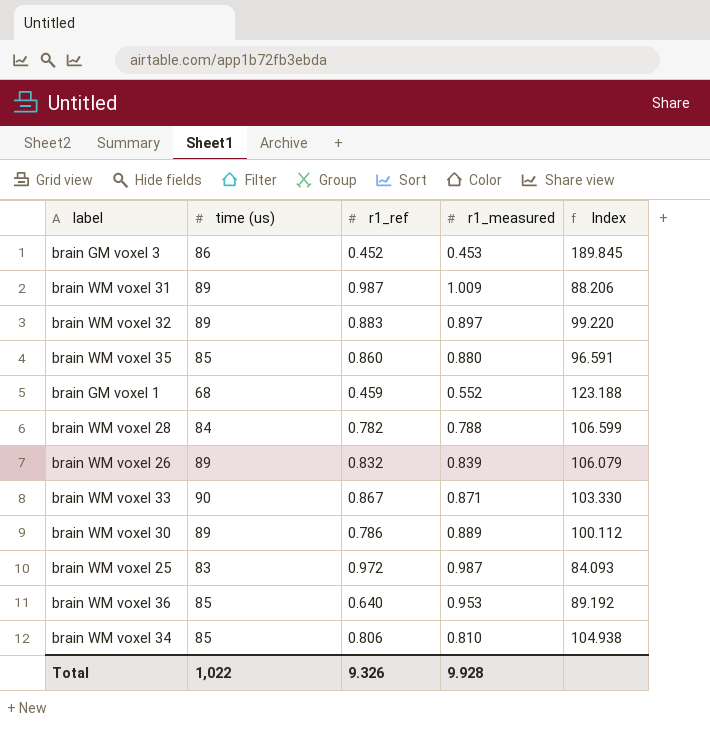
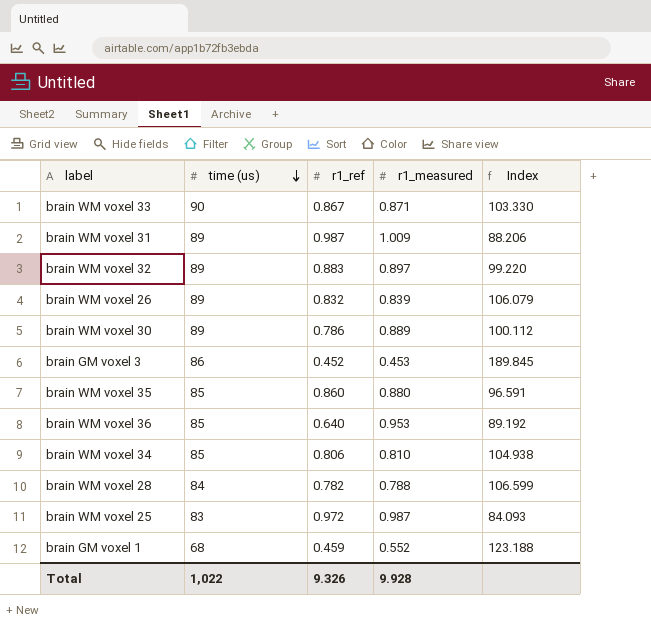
row order: none -> time (us) descending

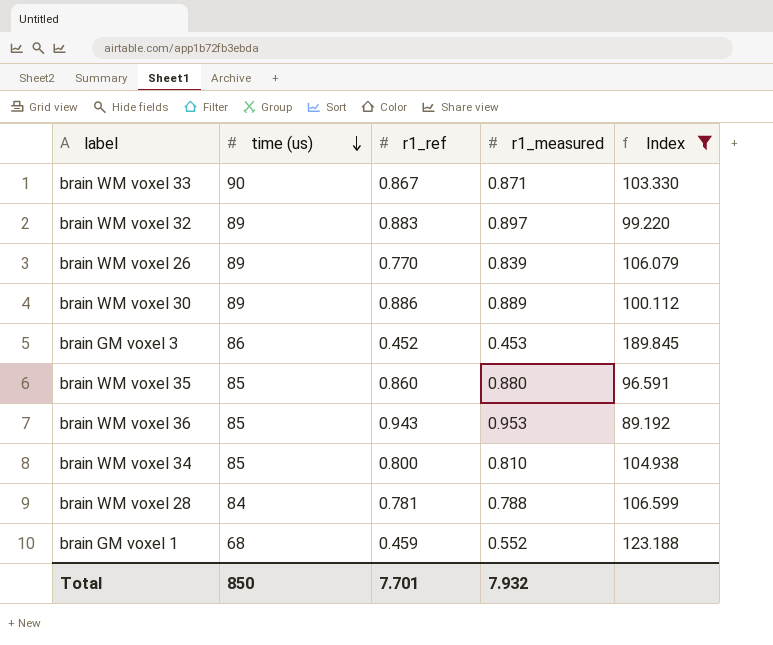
filter: none -> Index >= 89.192
brain WM voxel 26 | r1_ref: 0.832 -> 0.770
brain WM voxel 30 | r1_ref: 0.786 -> 0.886
brain WM voxel 36 | r1_ref: 0.640 -> 0.943
brain WM voxel 34 | r1_ref: 0.806 -> 0.800
brain WM voxel 28 | r1_ref: 0.782 -> 0.781
Total | time (us): 1,022 -> 850
Total | r1_ref: 9.326 -> 7.701
Total | r1_measured: 9.928 -> 7.932

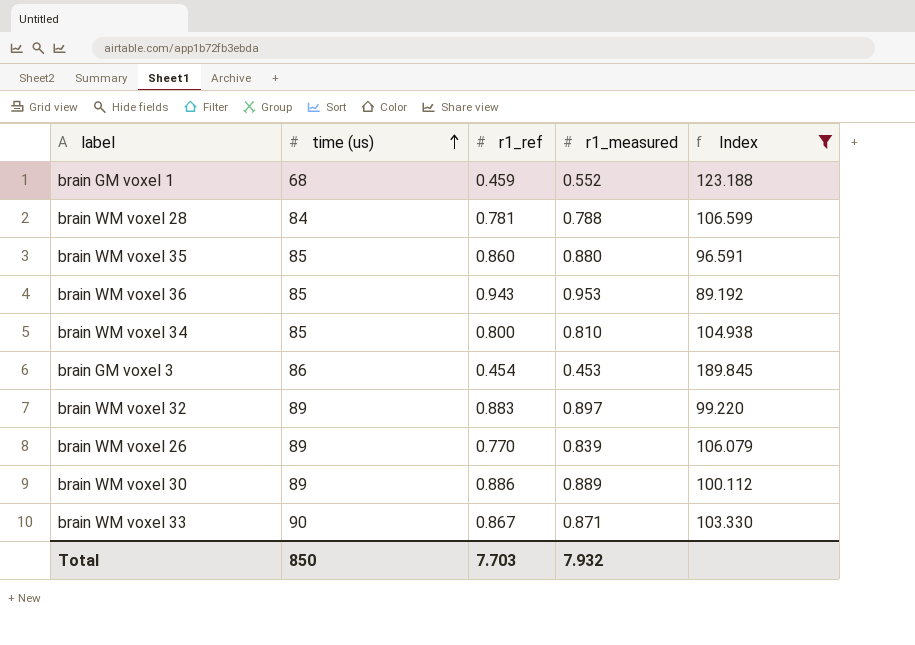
row order: time (us) descending -> time (us) ascending
brain GM voxel 3 | r1_ref: 0.452 -> 0.454
Total | r1_ref: 7.701 -> 7.703

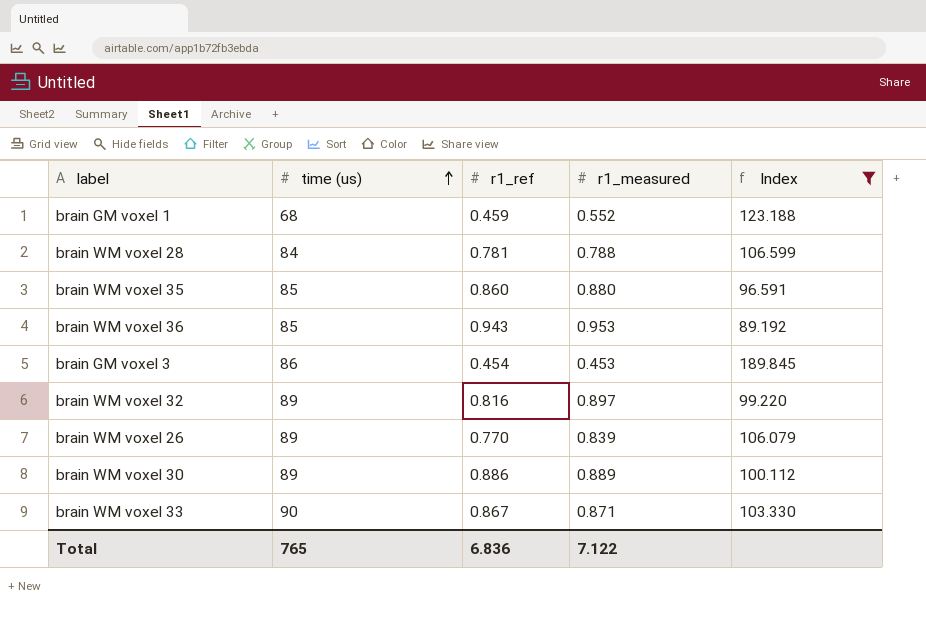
row brain WM voxel 34: 85 | 0.800 | 0.810 | 104.938 -> none
brain WM voxel 32 | r1_ref: 0.883 -> 0.816
Total | time (us): 850 -> 765
Total | r1_ref: 7.703 -> 6.836
Total | r1_measured: 7.932 -> 7.122

